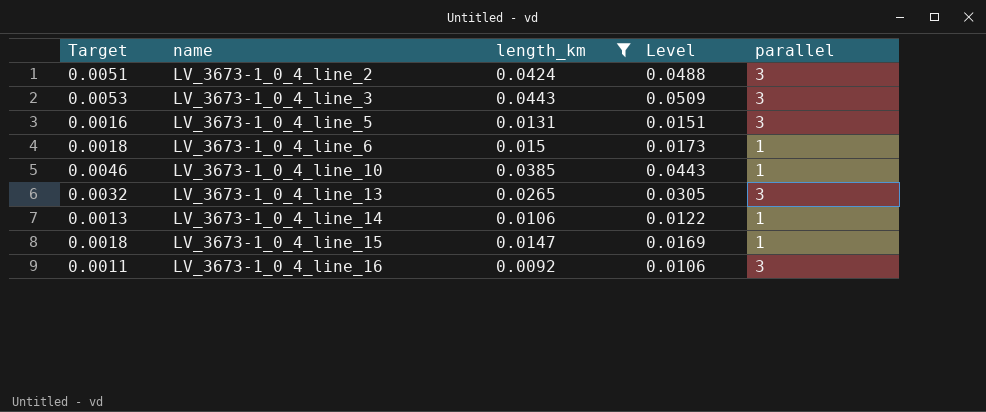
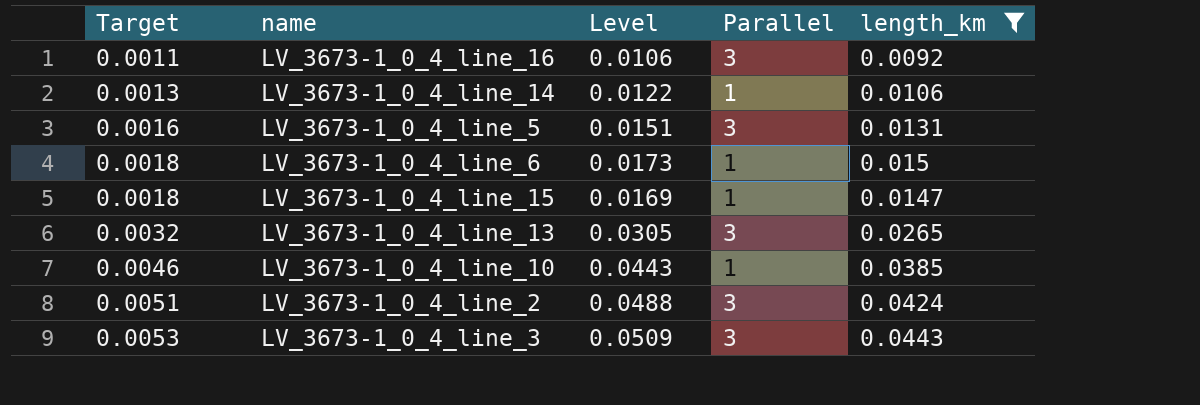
row order: name ascending -> Target ascending
column name: parallel -> Parallel
column length_km | position: 3 -> 5

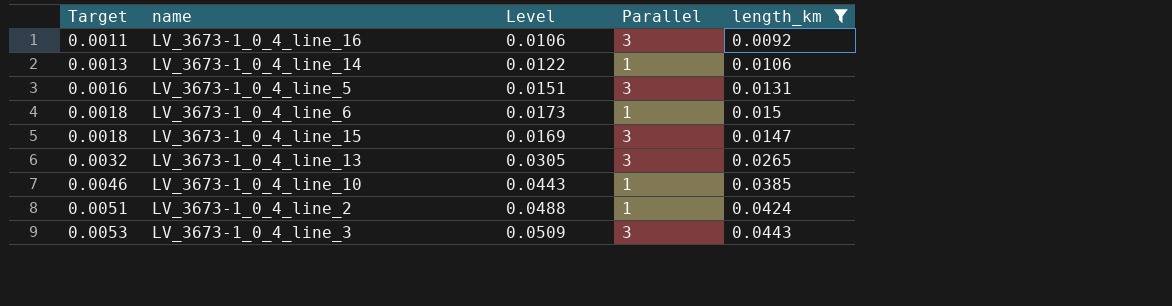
LV_3673-1_0_4_line_15 | Parallel: 1 -> 3
LV_3673-1_0_4_line_2 | Parallel: 3 -> 1

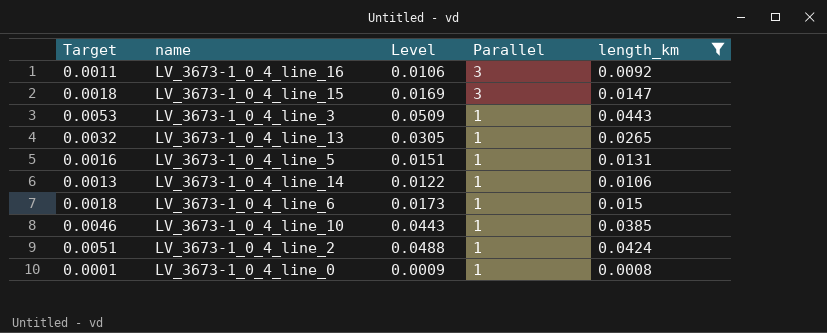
row order: Target ascending -> Parallel descending
LV_3673-1_0_4_line_3 | Parallel: 3 -> 1
LV_3673-1_0_4_line_13 | Parallel: 3 -> 1
LV_3673-1_0_4_line_5 | Parallel: 3 -> 1
row LV_3673-1_0_4_line_0: none -> 0.0001 | 0.0009 | 1 | 0.0008

